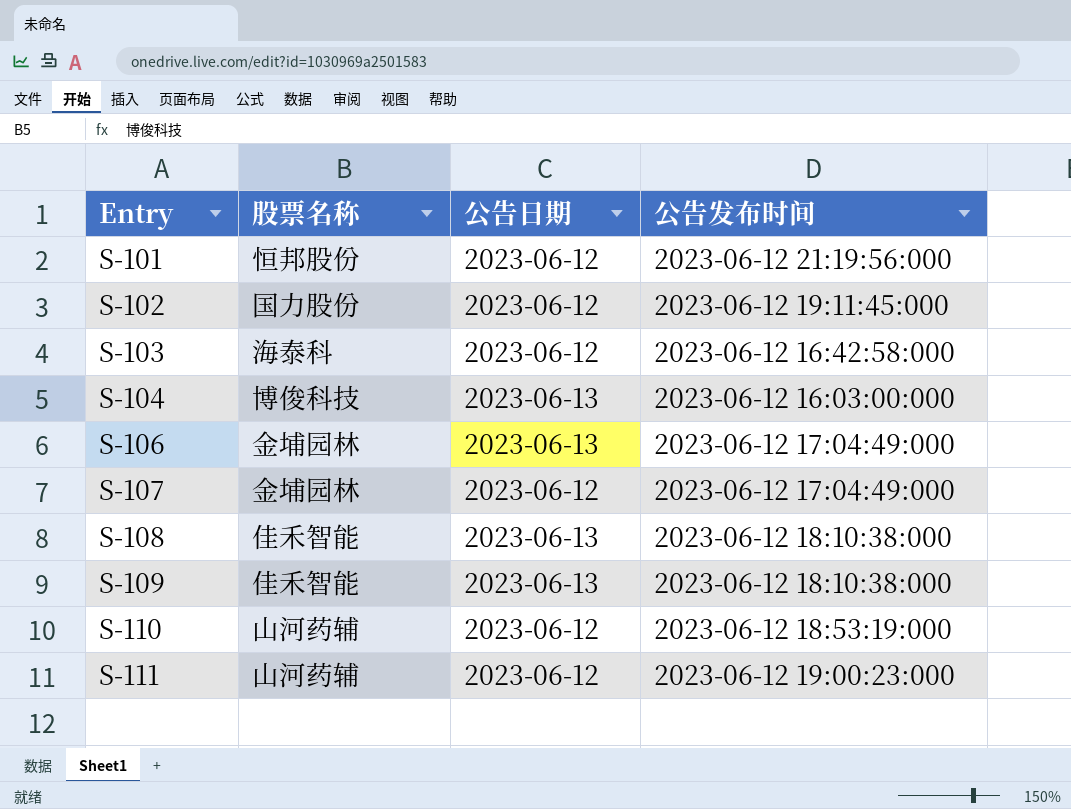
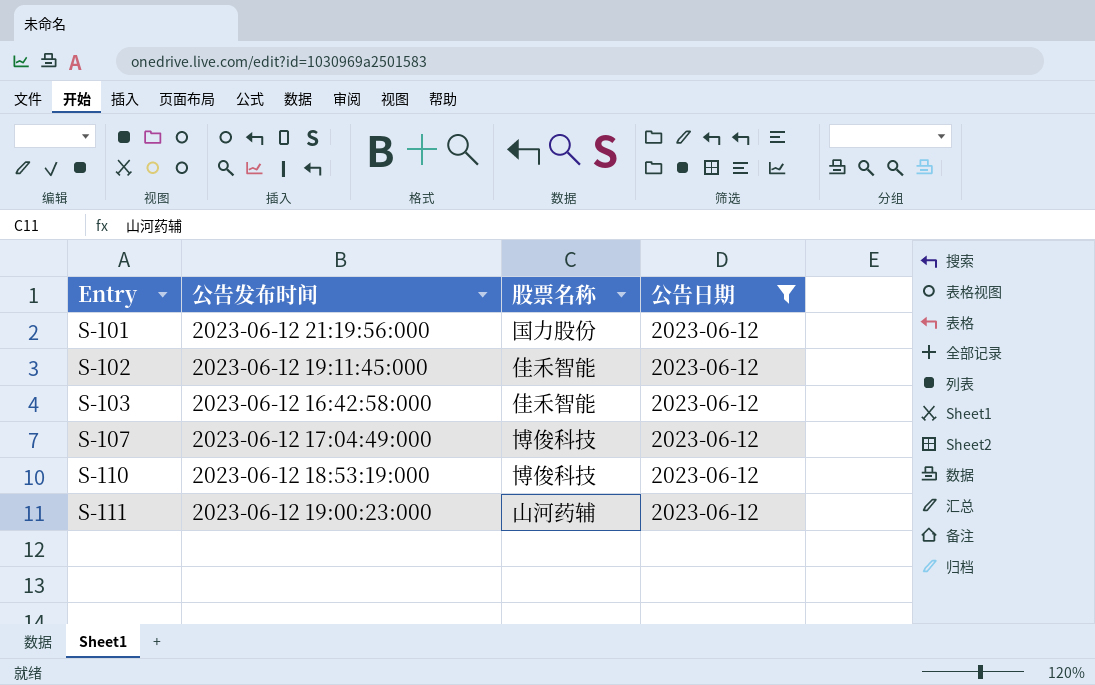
filter: none -> 公告日期 = 2023-06-12
column 公告发布时间 | position: 4 -> 2
S-101 | 股票名称: 恒邦股份 -> 国力股份
S-102 | 股票名称: 国力股份 -> 佳禾智能
S-103 | 股票名称: 海泰科 -> 佳禾智能
S-107 | 股票名称: 金埔园林 -> 博俊科技
S-110 | 股票名称: 山河药辅 -> 博俊科技

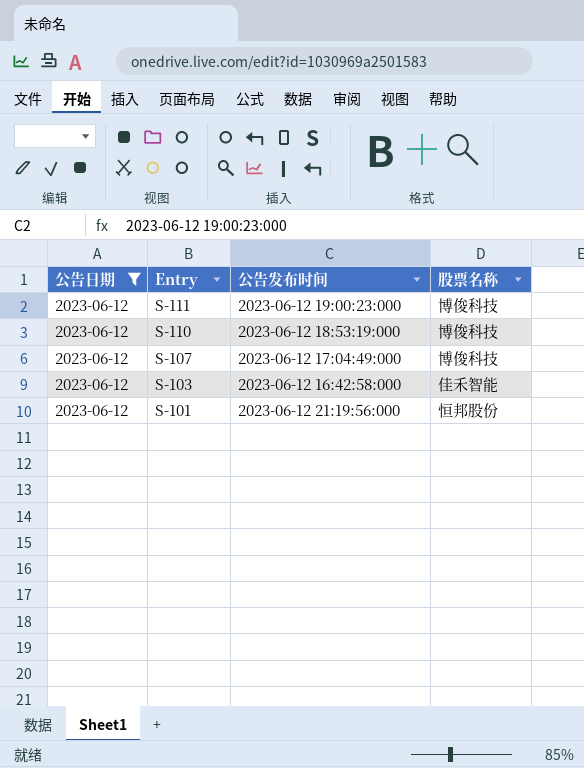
row order: Entry ascending -> Entry descending
column 公告日期 | position: 4 -> 1
row S-102: 2023-06-12 19:11:45:000 | 佳禾智能 | 2023-06-12 -> none
S-111 | 股票名称: 山河药辅 -> 博俊科技
S-101 | 股票名称: 国力股份 -> 恒邦股份

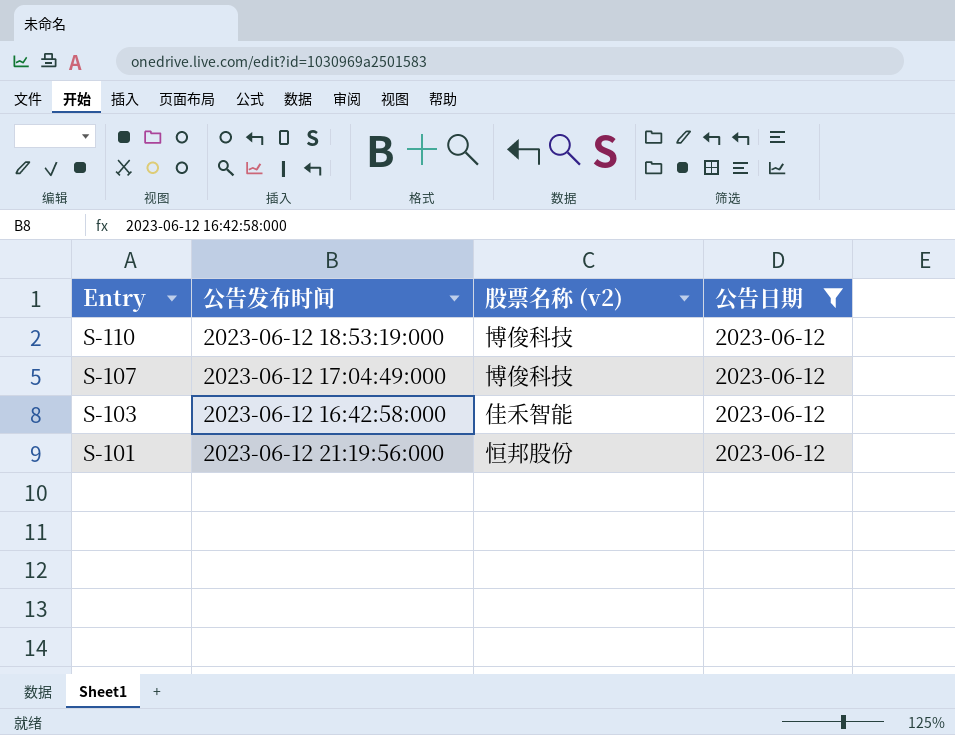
column name: 股票名称 -> 股票名称 (v2)
column 公告日期 | position: 1 -> 4
row S-111: 2023-06-12 | 2023-06-12 19:00:23:000 | 博俊科技 -> none

